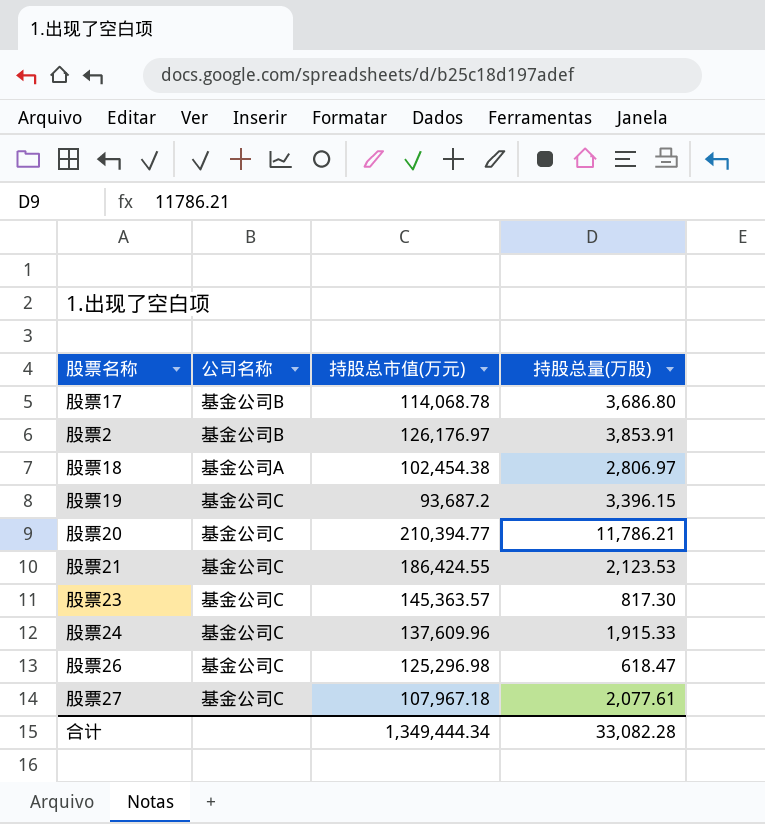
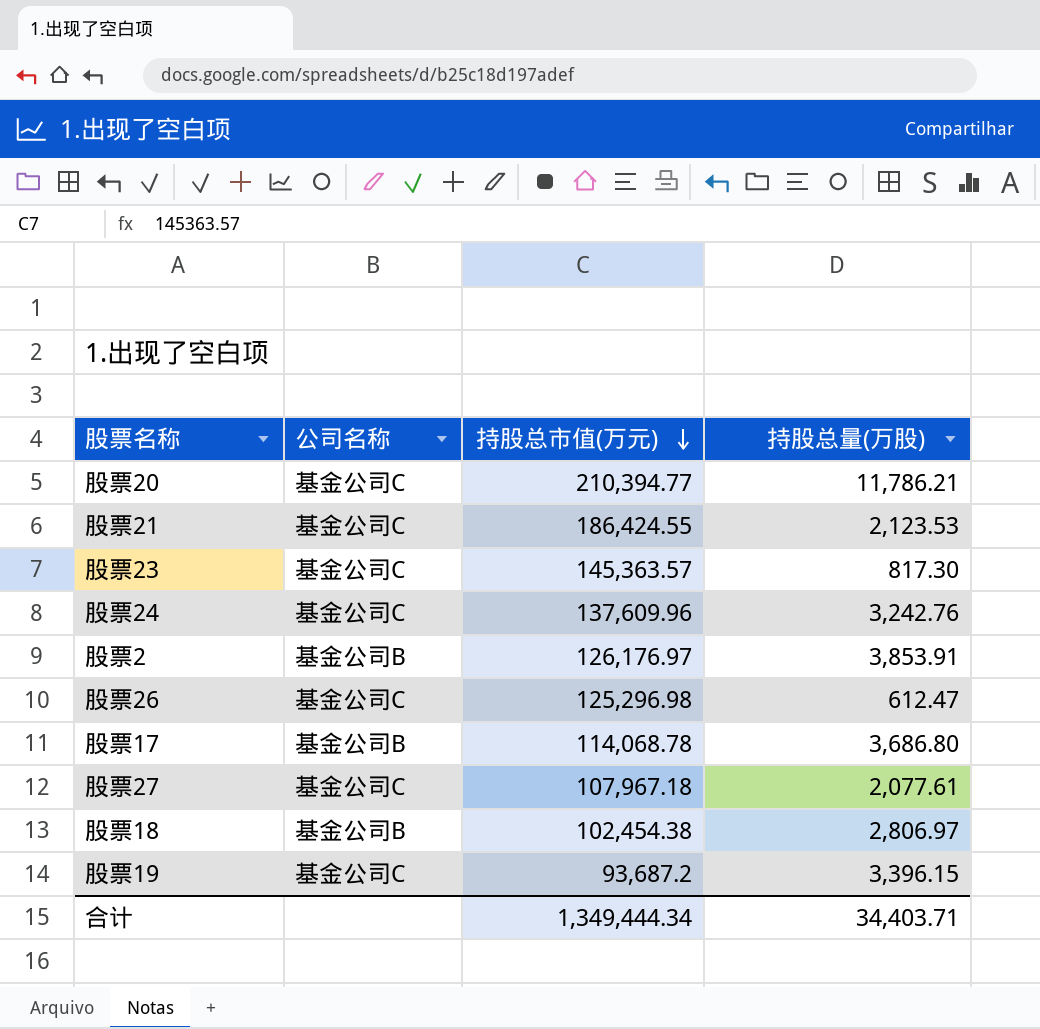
row order: none -> 持股总市值(万元) descending
股票24 | 持股总量(万股): 1,915.33 -> 3,242.76
股票26 | 持股总量(万股): 618.47 -> 612.47
股票18 | 公司名称: 基金公司A -> 基金公司B
合计 | 持股总量(万股): 33,082.28 -> 34,403.71

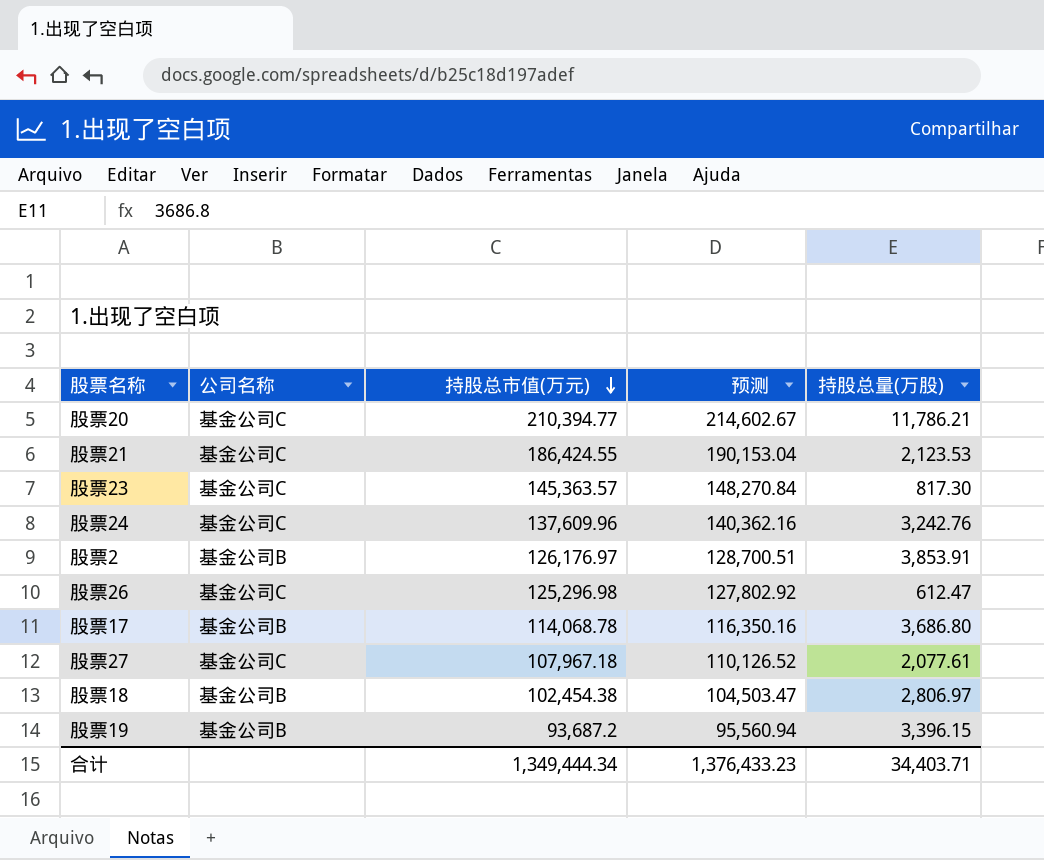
column 预测 | formula: none -> [持股总市值(万元)] * 1.02
股票19 | 公司名称: 基金公司C -> 基金公司B

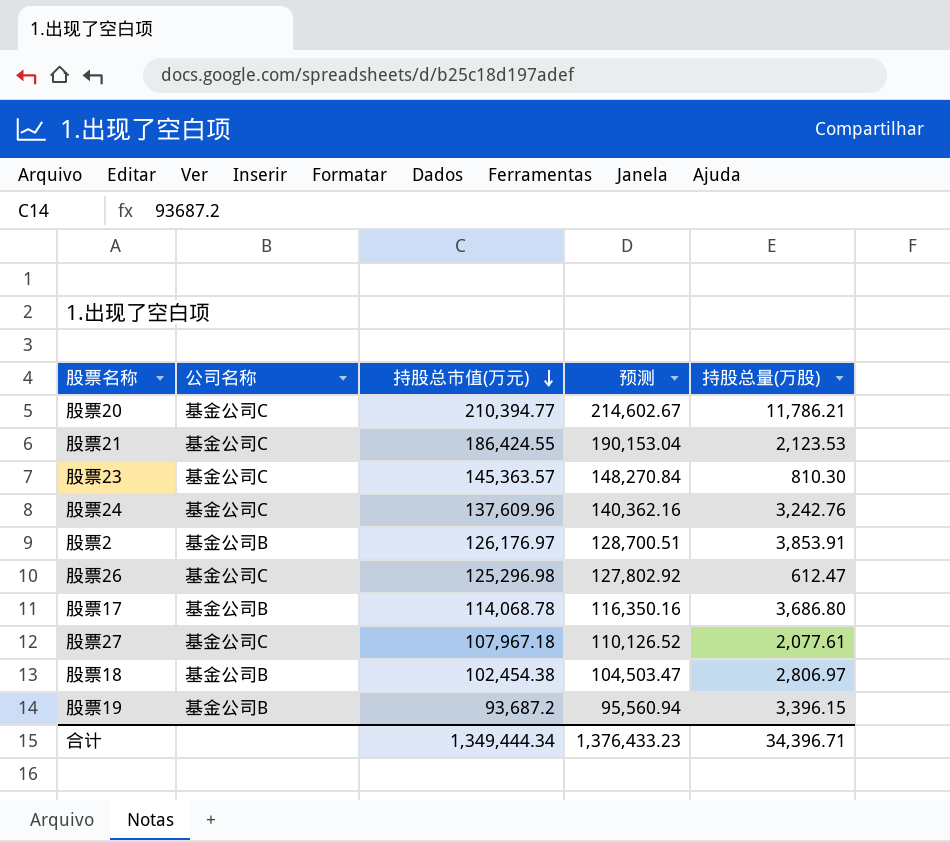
股票23 | 持股总量(万股): 817.30 -> 810.30
合计 | 持股总量(万股): 34,403.71 -> 34,396.71

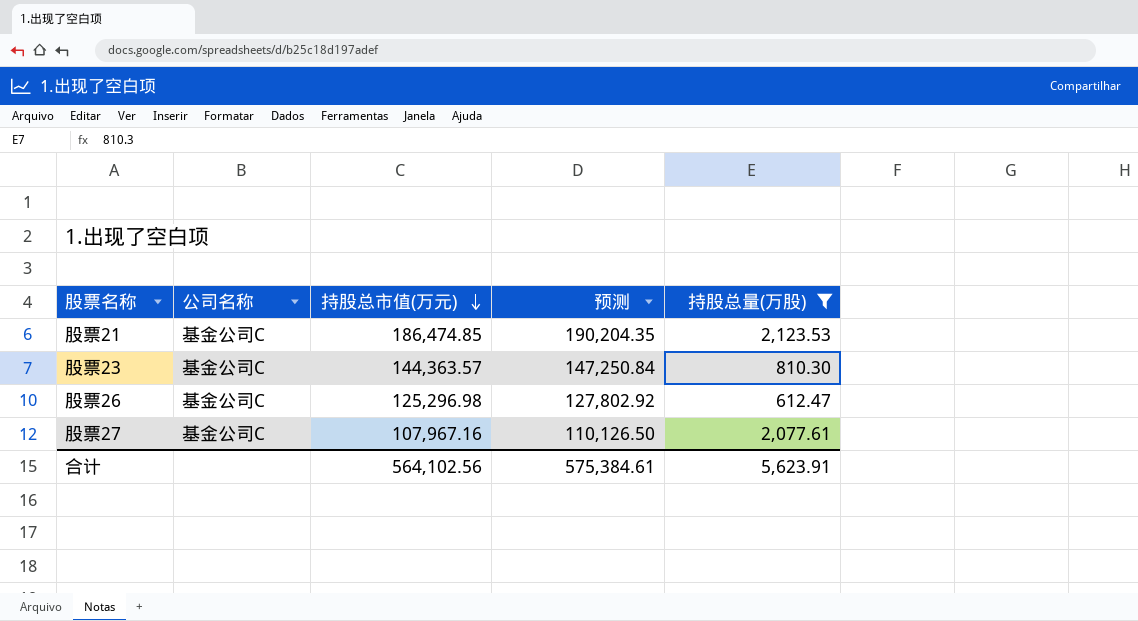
filter: none -> 持股总量(万股) <= 2,123.53
股票21 | 持股总市值(万元): 186,424.55 -> 186,474.85
股票21 | 预测: 190,153.04 -> 190,204.35
股票23 | 持股总市值(万元): 145,363.57 -> 144,363.57
股票23 | 预测: 148,270.84 -> 147,250.84
股票27 | 持股总市值(万元): 107,967.18 -> 107,967.16
股票27 | 预测: 110,126.52 -> 110,126.50
合计 | 持股总市值(万元): 1,349,444.34 -> 564,102.56
合计 | 预测: 1,376,433.23 -> 575,384.61
合计 | 持股总量(万股): 34,396.71 -> 5,623.91

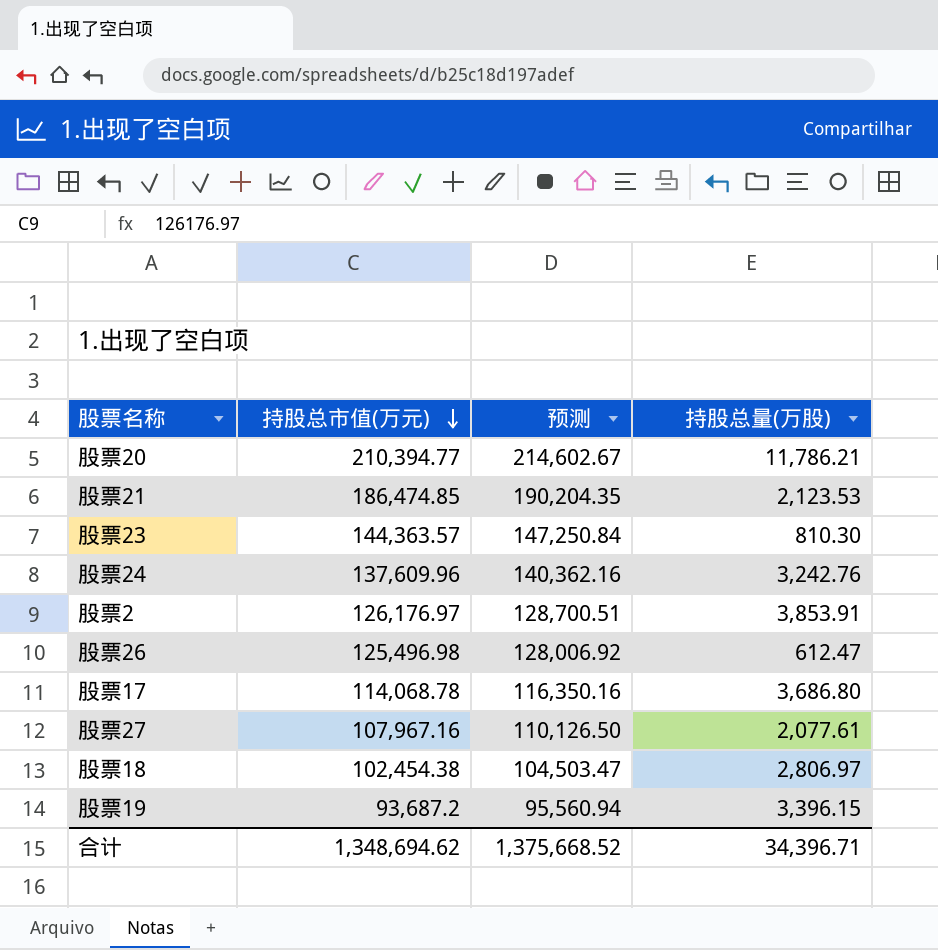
filter: 持股总量(万股) <= 2,123.53 -> none
column 公司名称 | position: 2 -> none
股票26 | 持股总市值(万元): 125,296.98 -> 125,496.98
股票26 | 预测: 127,802.92 -> 128,006.92
合计 | 持股总市值(万元): 564,102.56 -> 1,348,694.62
合计 | 预测: 575,384.61 -> 1,375,668.52
合计 | 持股总量(万股): 5,623.91 -> 34,396.71

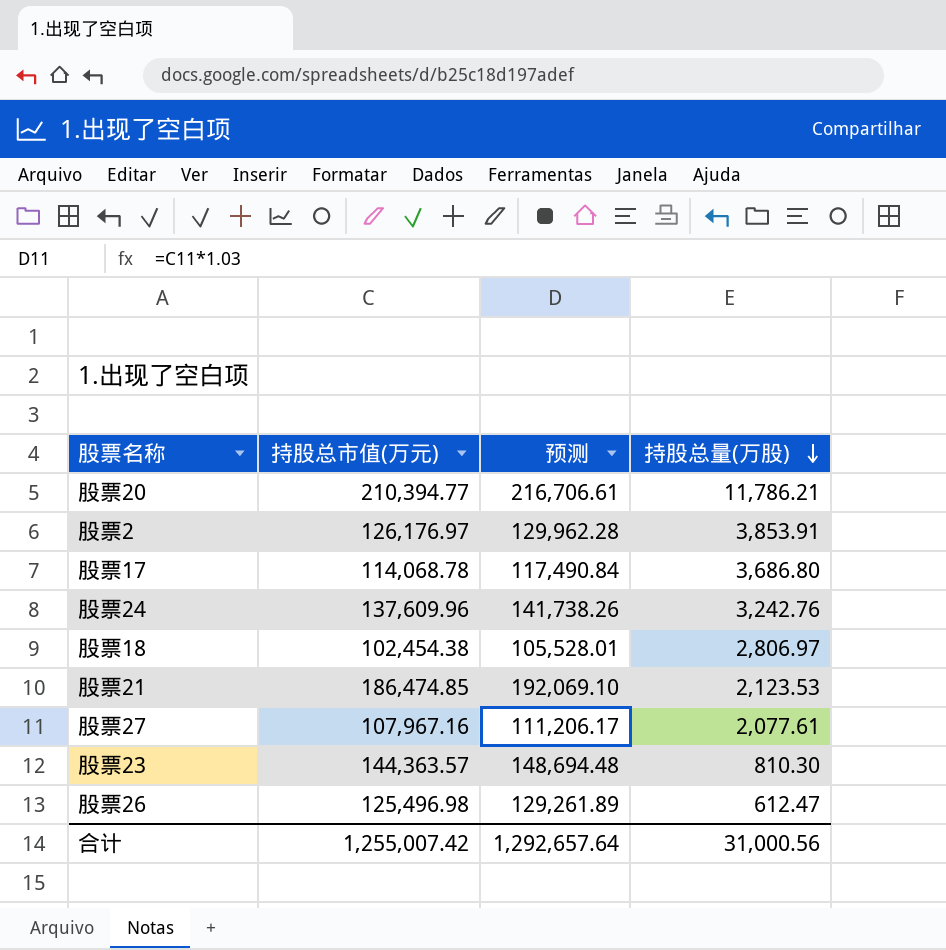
row order: 持股总市值(万元) descending -> 持股总量(万股) descending
column 预测 | formula: [持股总市值(万元)] * 1.02 -> [持股总市值(万元)] * 1.03
row 股票19: 93,687.2 | 95,560.94 | 3,396.15 -> none
合计 | 持股总市值(万元): 1,348,694.62 -> 1,255,007.42
合计 | 预测: 1,375,668.52 -> 1,292,657.64
合计 | 持股总量(万股): 34,396.71 -> 31,000.56

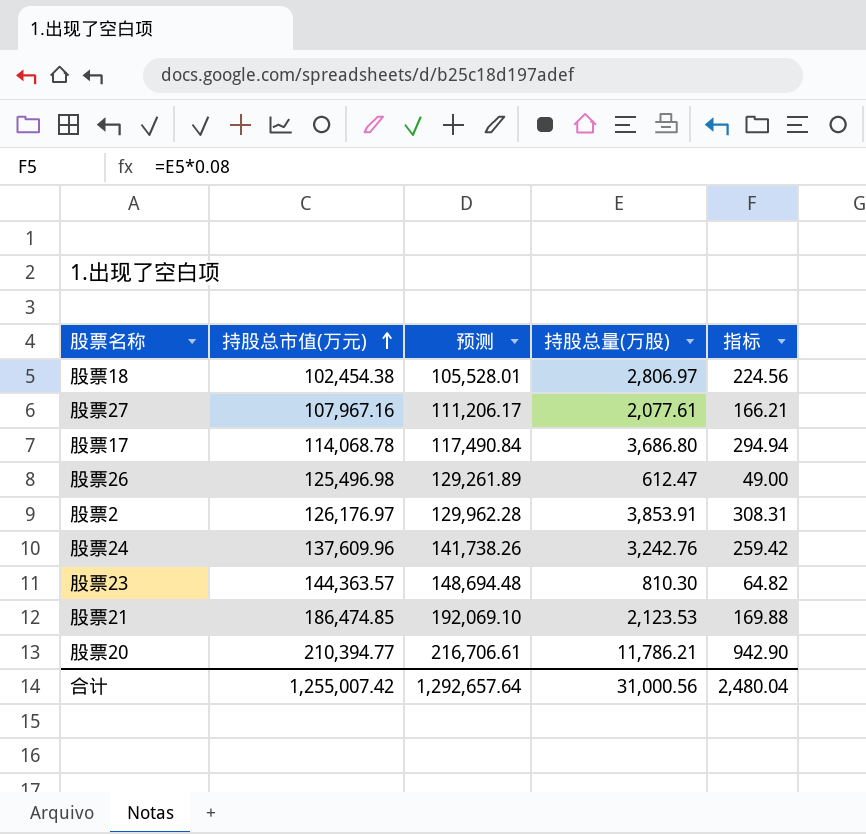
row order: 持股总量(万股) descending -> 持股总市值(万元) ascending
column 指标 | formula: none -> [持股总量(万股)] * 0.08

